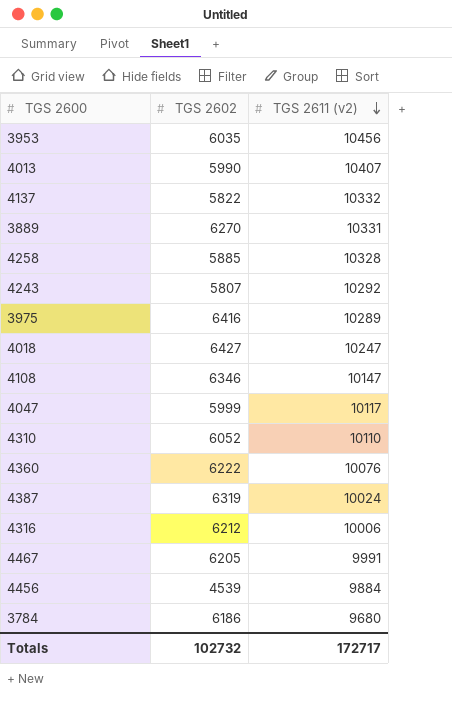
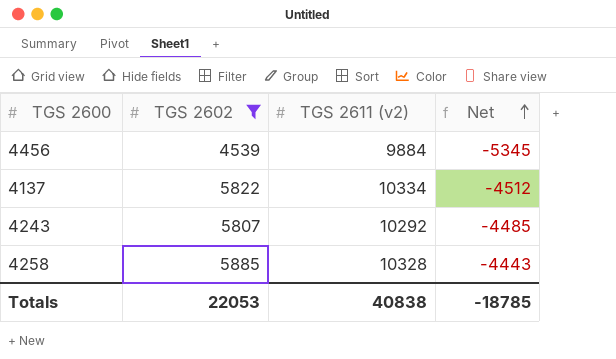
filter: none -> TGS 2602 <= 5885
row order: TGS 2611 (v2) descending -> Net ascending
column Net | formula: none -> [TGS 2602] - [TGS 2611 (v2)]
4137 | TGS 2611 (v2): 10332 -> 10334
Totals | TGS 2602: 102732 -> 22053
Totals | TGS 2611 (v2): 172717 -> 40838

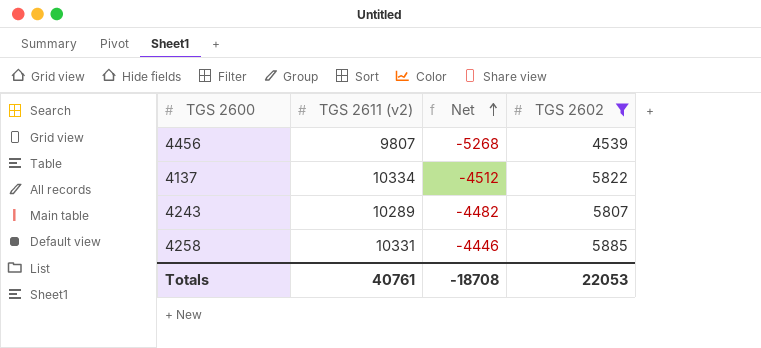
column TGS 2602 | position: 2 -> 4
4456 | TGS 2611 (v2): 9884 -> 9807
4456 | Net: -5345 -> -5268
4243 | TGS 2611 (v2): 10292 -> 10289
4243 | Net: -4485 -> -4482
4258 | TGS 2611 (v2): 10328 -> 10331
4258 | Net: -4443 -> -4446
Totals | TGS 2611 (v2): 40838 -> 40761
Totals | Net: -18785 -> -18708

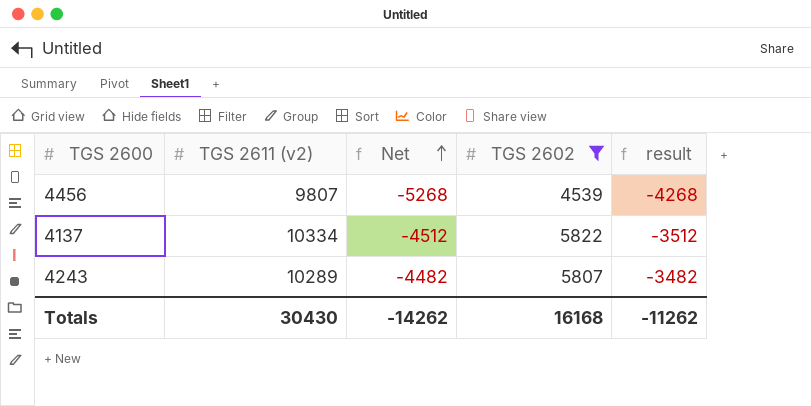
column result | formula: none -> [Net] + 1000
row 4258: 10331 | -4446 | 5885 -> none
Totals | TGS 2611 (v2): 40761 -> 30430
Totals | Net: -18708 -> -14262
Totals | TGS 2602: 22053 -> 16168

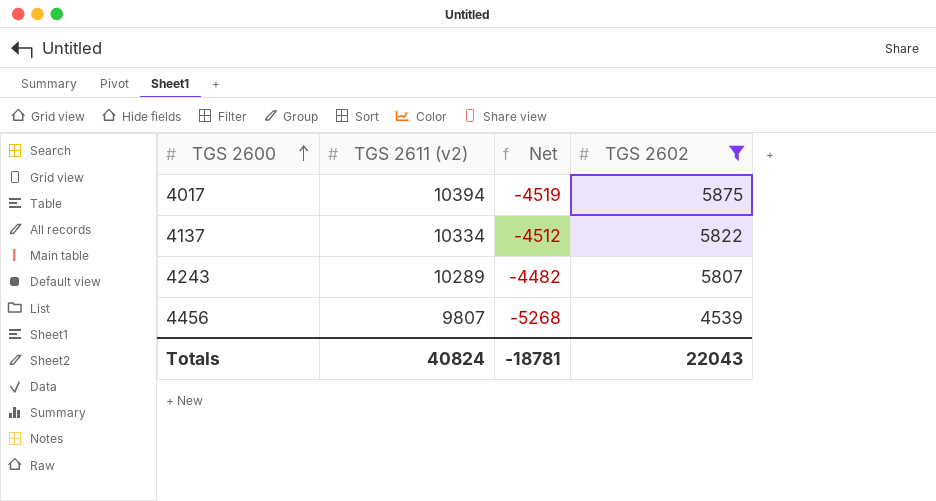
row order: Net ascending -> TGS 2600 ascending
column result | formula: [Net] + 1000 -> none
row 4017: none -> 10394 | -4519 | 5875
Totals | TGS 2611 (v2): 30430 -> 40824
Totals | Net: -14262 -> -18781
Totals | TGS 2602: 16168 -> 22043

